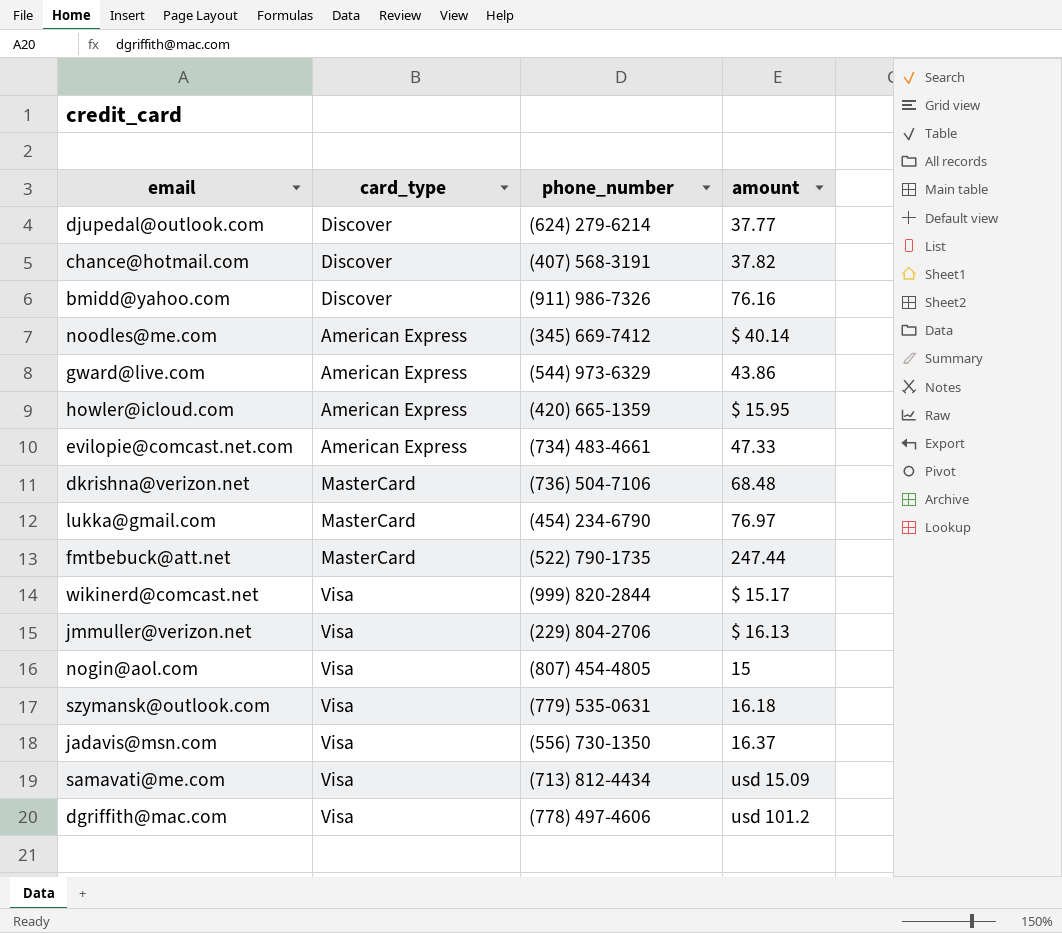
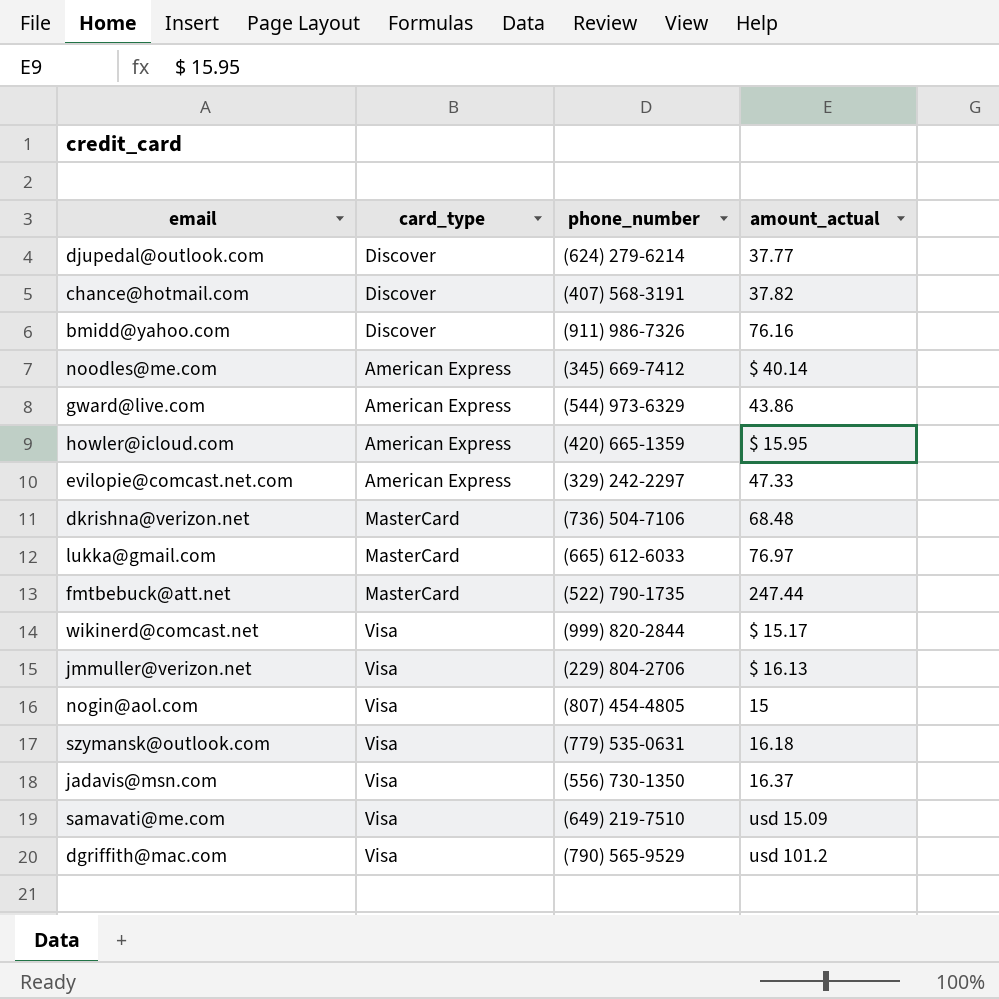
column name: amount -> amount_actual
evilopie@comcast.net.com | phone_number: (734) 483-4661 -> (329) 242-2297
lukka@gmail.com | phone_number: (454) 234-6790 -> (665) 612-6033
samavati@me.com | phone_number: (713) 812-4434 -> (649) 219-7510
dgriffith@mac.com | phone_number: (778) 497-4606 -> (790) 565-9529

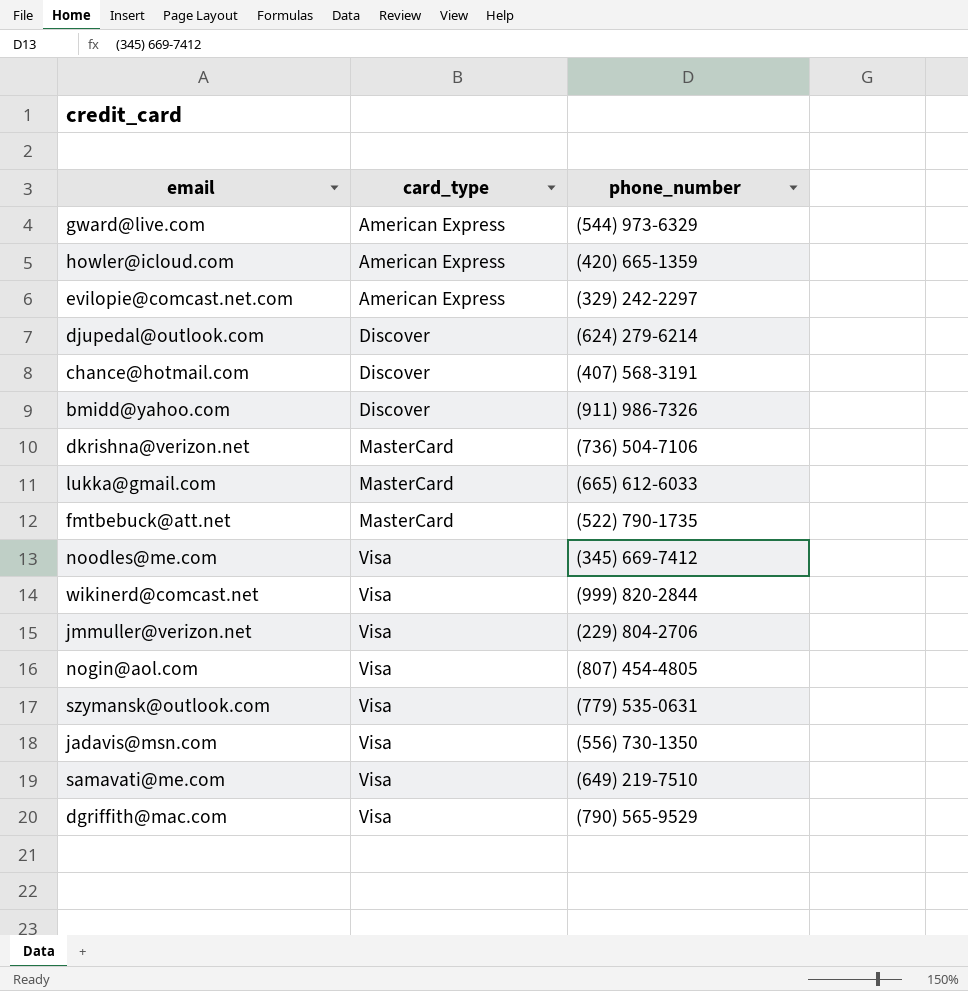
row order: none -> card_type ascending
column amount_actual | position: 4 -> none
noodles@me.com | card_type: American Express -> Visa

